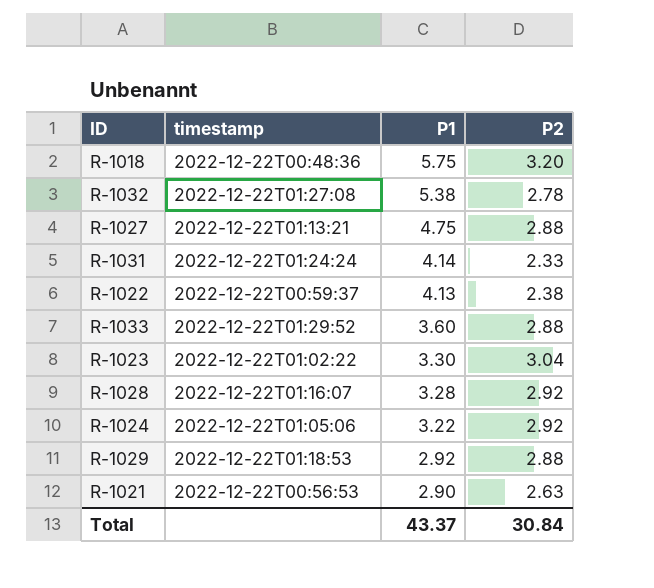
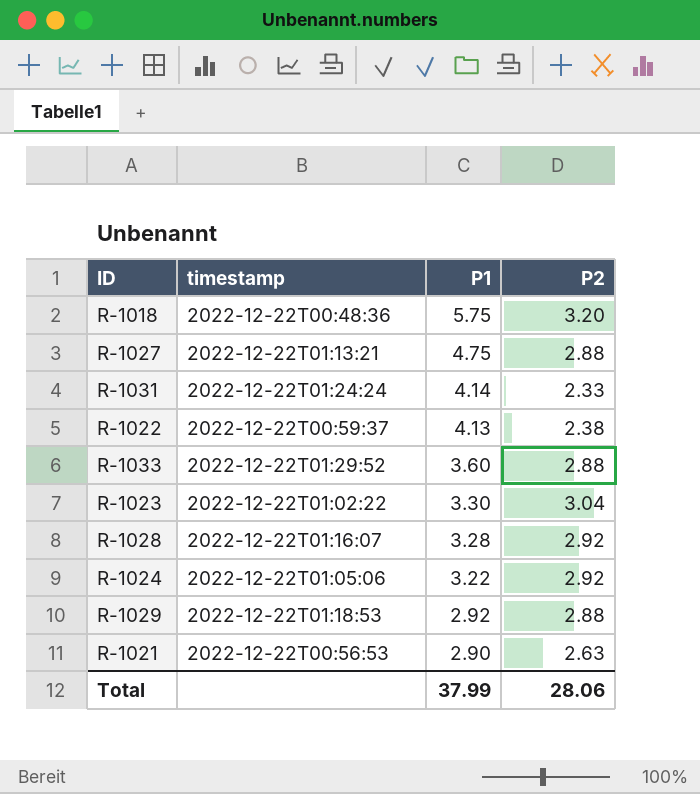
row R-1032: 2022-12-22T01:27:08 | 5.38 | 2.78 -> none
Total | P1: 43.37 -> 37.99
Total | P2: 30.84 -> 28.06

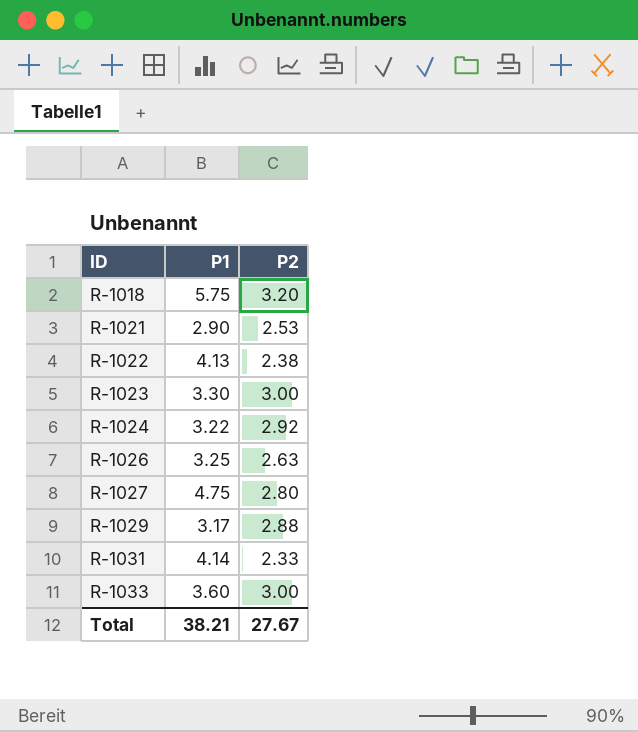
row order: P1 descending -> ID ascending
column timestamp | position: 2 -> none
row R-1028: 2022-12-22T01:16:07 | 3.28 | 2.92 -> none
R-1021 | P2: 2.63 -> 2.53
R-1023 | P2: 3.04 -> 3.00
row R-1026: none -> 3.25 | 2.63
R-1027 | P2: 2.88 -> 2.80
R-1029 | P1: 2.92 -> 3.17
R-1033 | P2: 2.88 -> 3.00
Total | P1: 37.99 -> 38.21
Total | P2: 28.06 -> 27.67

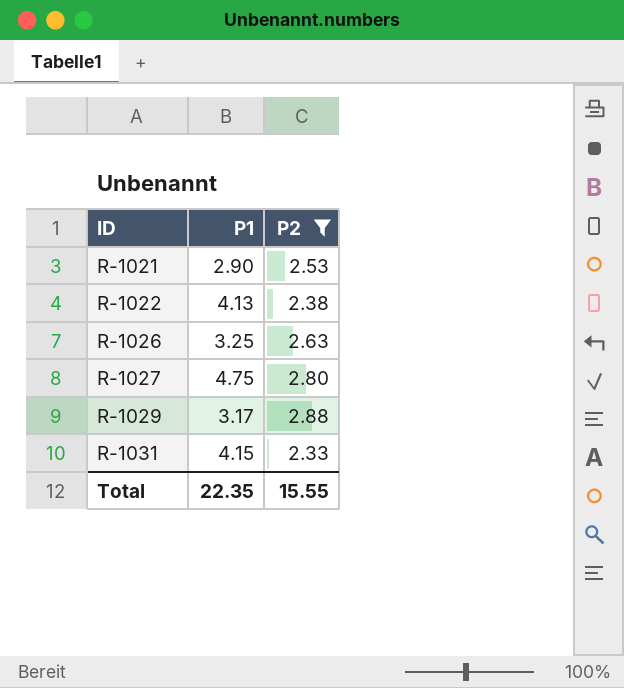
filter: none -> P2 <= 2.88
R-1031 | P1: 4.14 -> 4.15
Total | P1: 38.21 -> 22.35
Total | P2: 27.67 -> 15.55

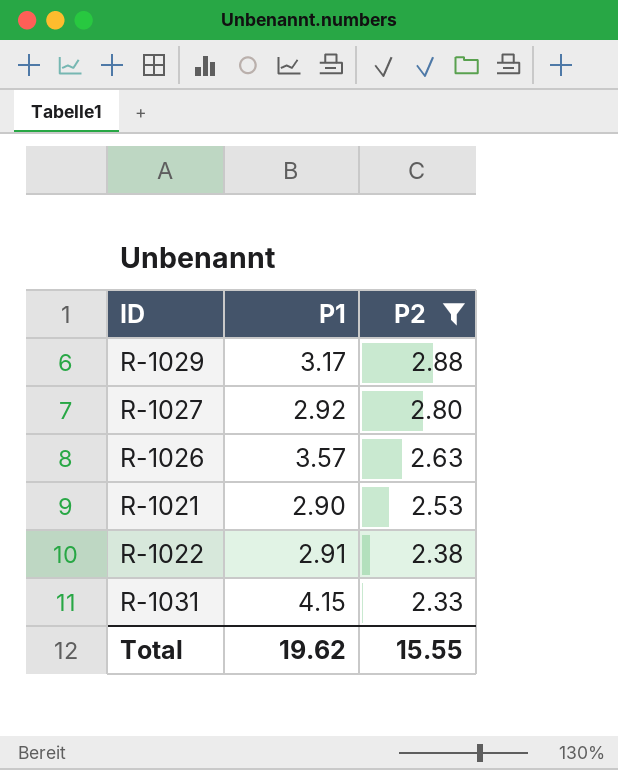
row order: ID ascending -> P2 descending
R-1027 | P1: 4.75 -> 2.92
R-1026 | P1: 3.25 -> 3.57
R-1022 | P1: 4.13 -> 2.91
Total | P1: 22.35 -> 19.62

